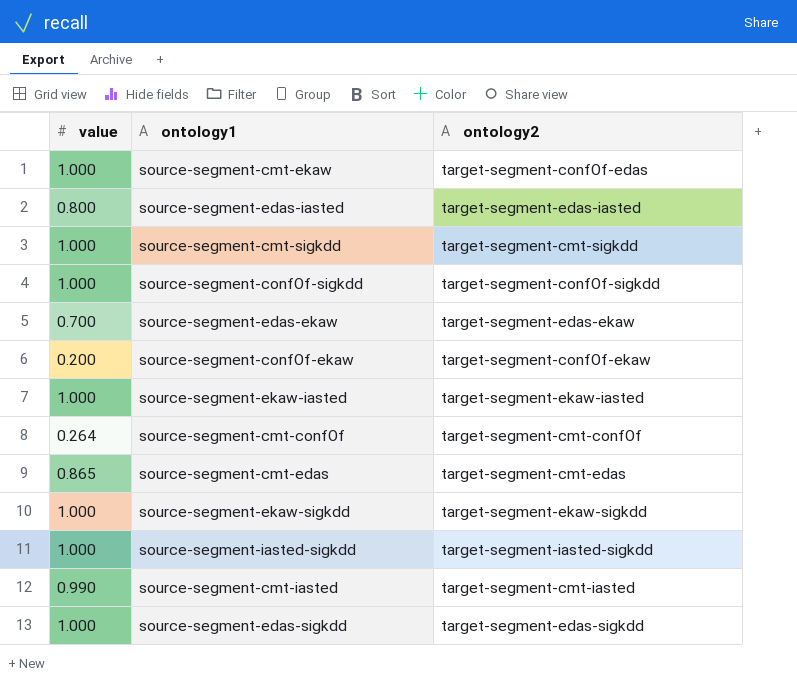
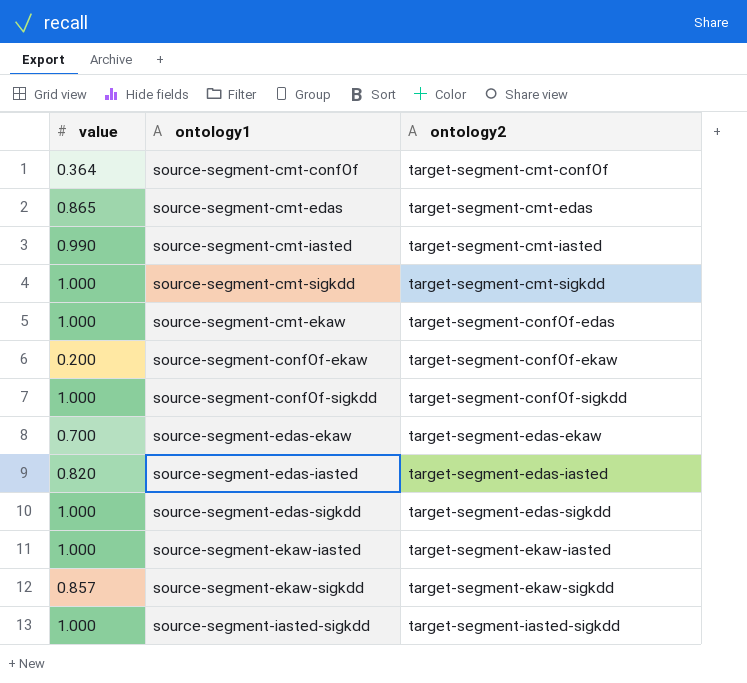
row order: none -> ontology2 ascending
source-segment-cmt-confOf | value: 0.264 -> 0.364
source-segment-edas-iasted | value: 0.800 -> 0.820
source-segment-ekaw-sigkdd | value: 1.000 -> 0.857

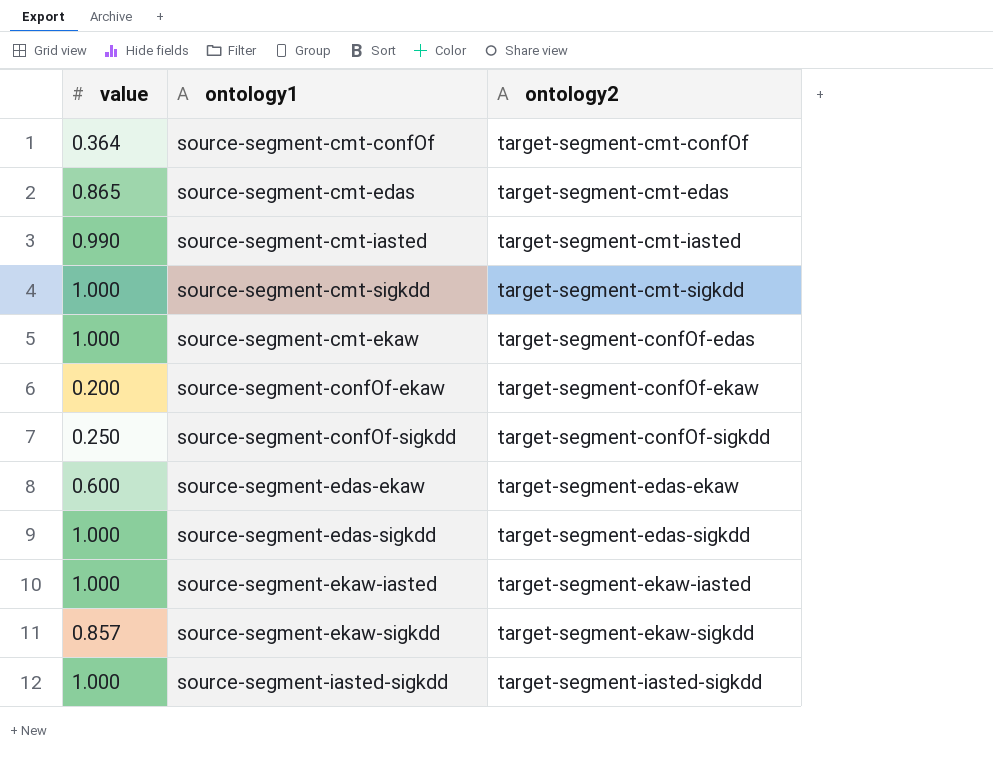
row source-segment-edas-iasted: 0.820 | target-segment-edas-iasted -> none
source-segment-confOf-sigkdd | value: 1.000 -> 0.250
source-segment-edas-ekaw | value: 0.700 -> 0.600

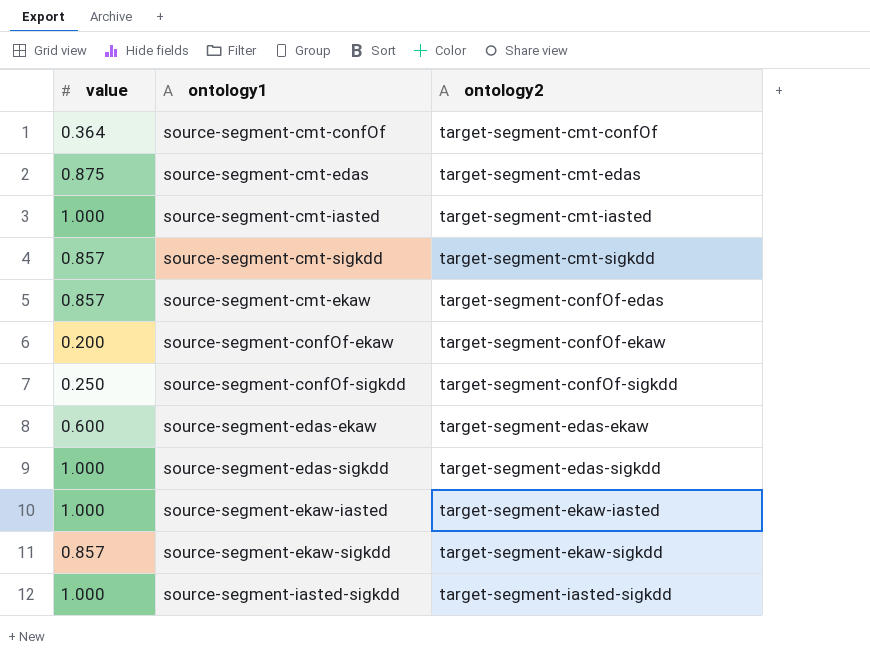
source-segment-cmt-edas | value: 0.865 -> 0.875
source-segment-cmt-iasted | value: 0.990 -> 1.000
source-segment-cmt-sigkdd | value: 1.000 -> 0.857
source-segment-cmt-ekaw | value: 1.000 -> 0.857

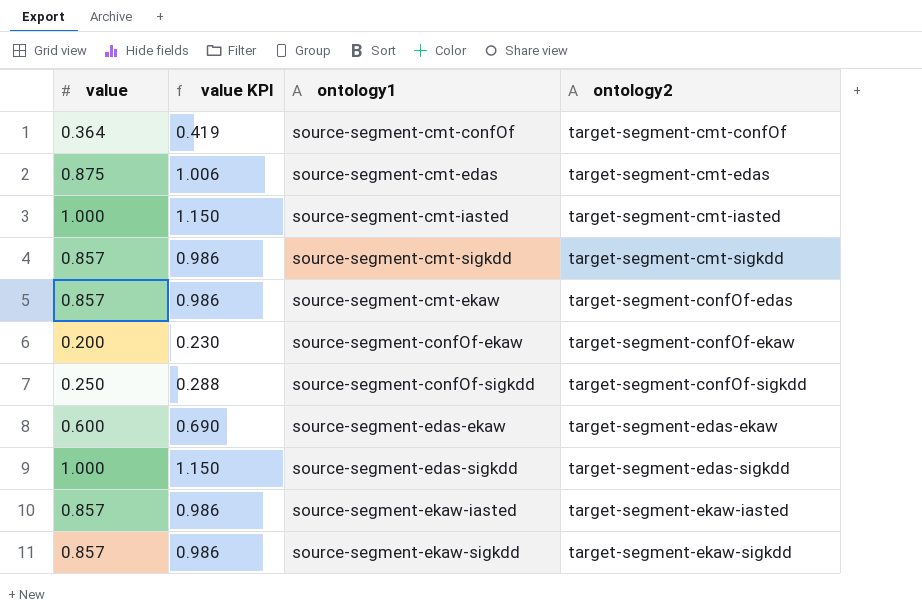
column value KPI | formula: none -> [value] * 1.15
row source-segment-iasted-sigkdd: 1.000 | target-segment-iasted-sigkdd -> none
source-segment-ekaw-iasted | value: 1.000 -> 0.857

